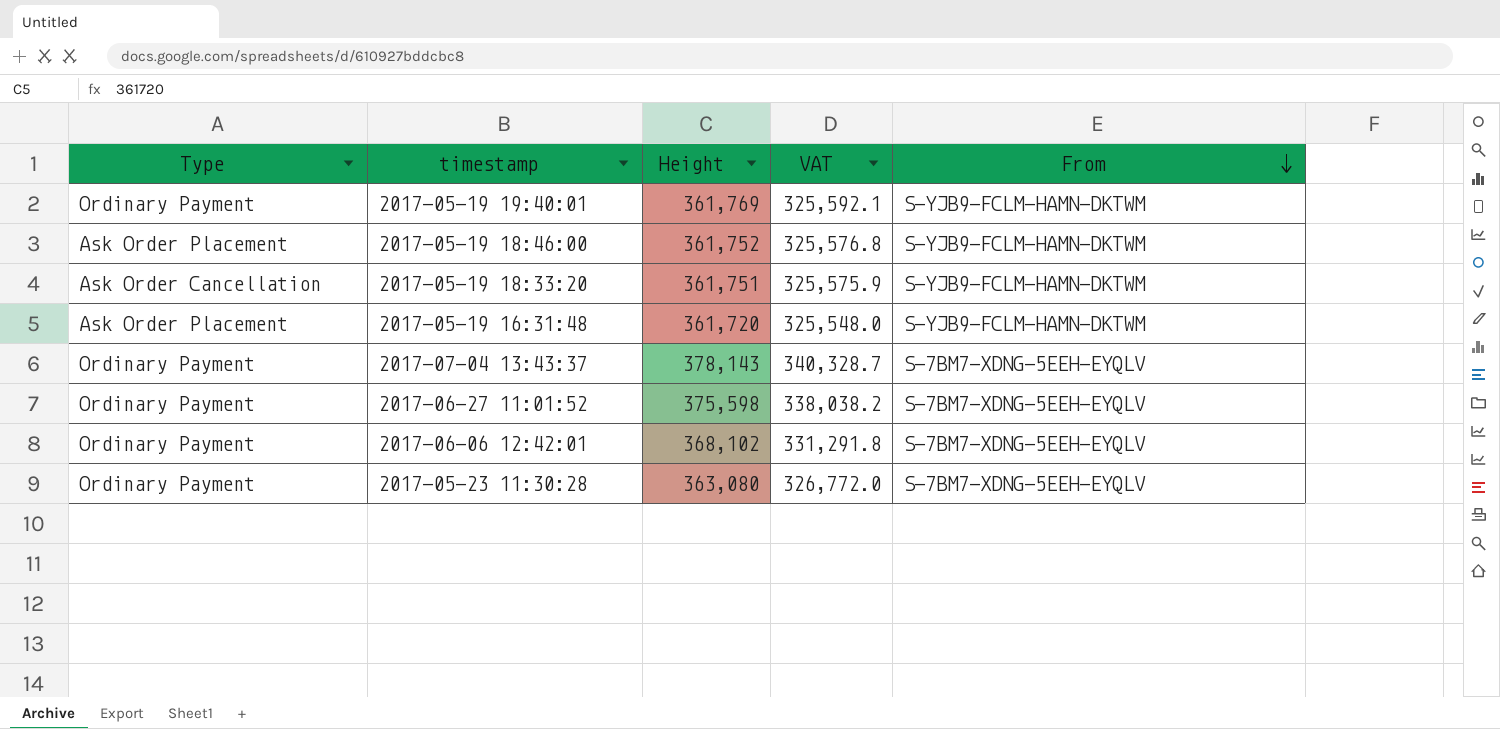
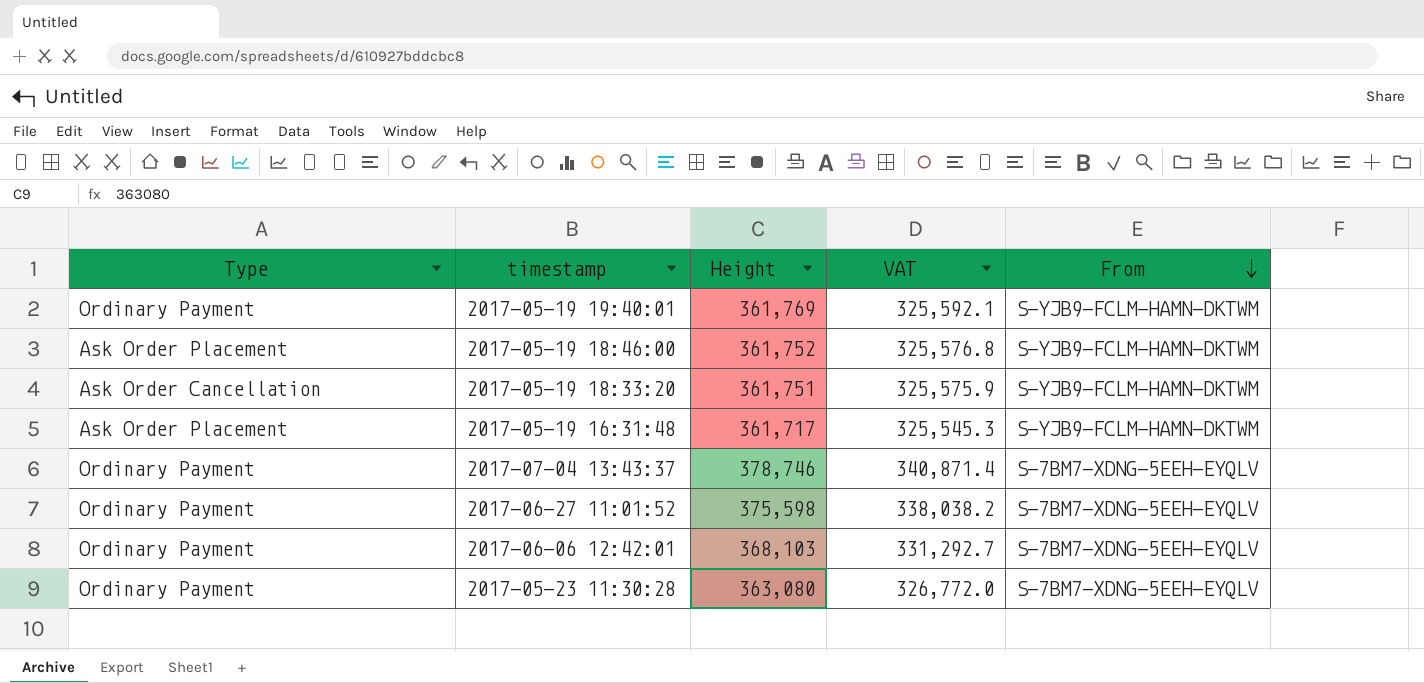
2017-05-19 16:31:48 | Height: 361,720 -> 361,717
2017-05-19 16:31:48 | VAT: 325,548.0 -> 325,545.3
2017-07-04 13:43:37 | Height: 378,143 -> 378,746
2017-07-04 13:43:37 | VAT: 340,328.7 -> 340,871.4
2017-06-06 12:42:01 | Height: 368,102 -> 368,103
2017-06-06 12:42:01 | VAT: 331,291.8 -> 331,292.7

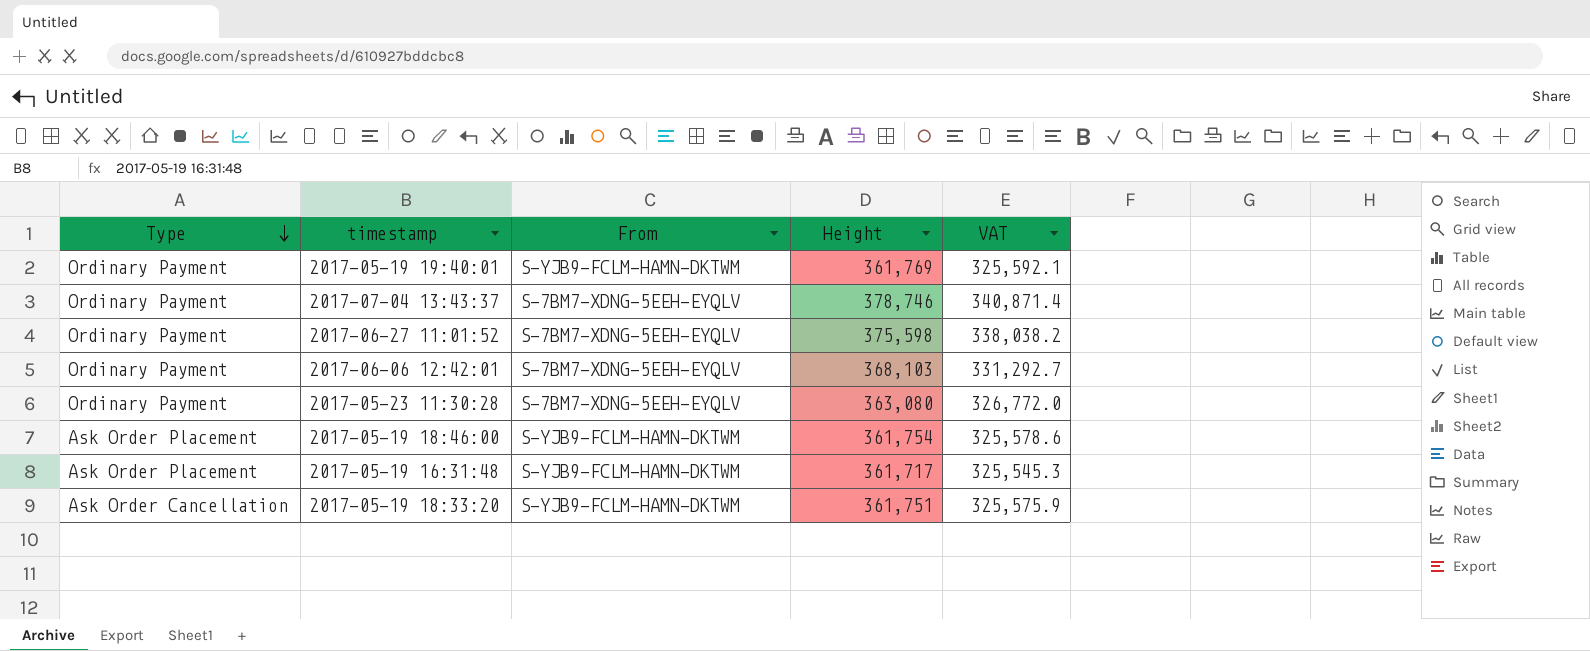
row order: From descending -> Type descending
column From | position: 5 -> 3
2017-05-19 18:46:00 | Height: 361,752 -> 361,754
2017-05-19 18:46:00 | VAT: 325,576.8 -> 325,578.6

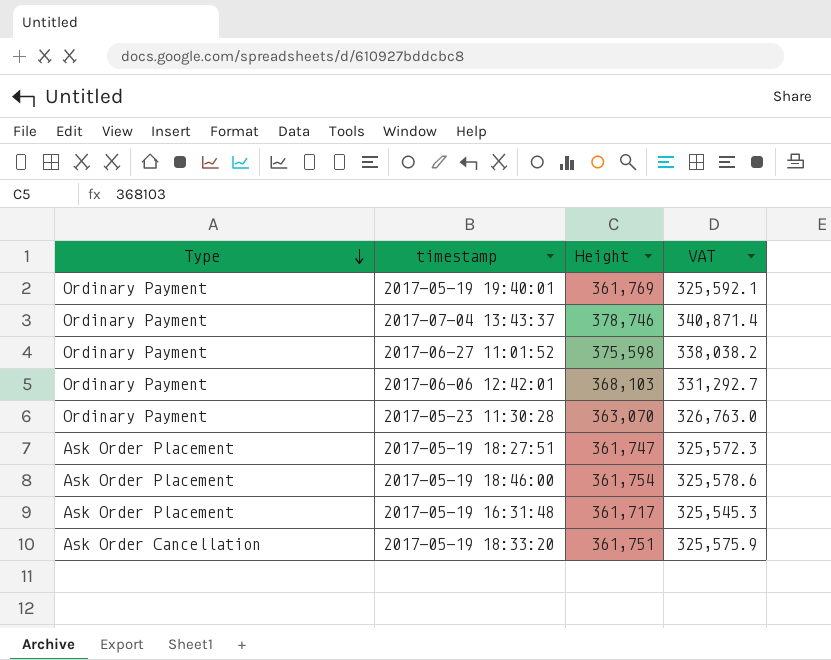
column From | position: 3 -> none
2017-05-23 11:30:28 | Height: 363,080 -> 363,070
2017-05-23 11:30:28 | VAT: 326,772.0 -> 326,763.0
row 2017-05-19 18:27:51: none -> Ask Order Placement | 361,747 | 325,572.3

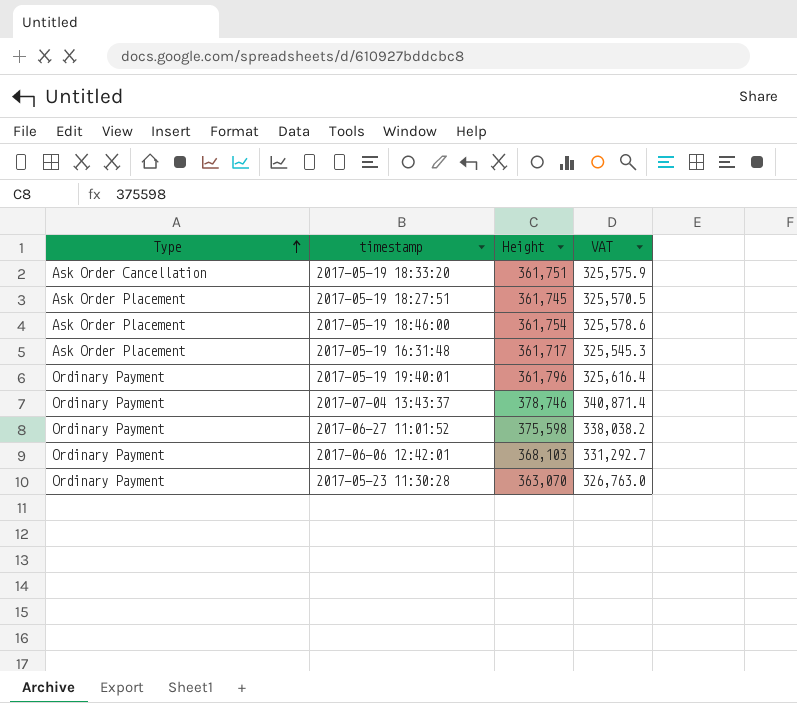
row order: Type descending -> Type ascending
2017-05-19 18:27:51 | Height: 361,747 -> 361,745
2017-05-19 18:27:51 | VAT: 325,572.3 -> 325,570.5
2017-05-19 19:40:01 | Height: 361,769 -> 361,796
2017-05-19 19:40:01 | VAT: 325,592.1 -> 325,616.4

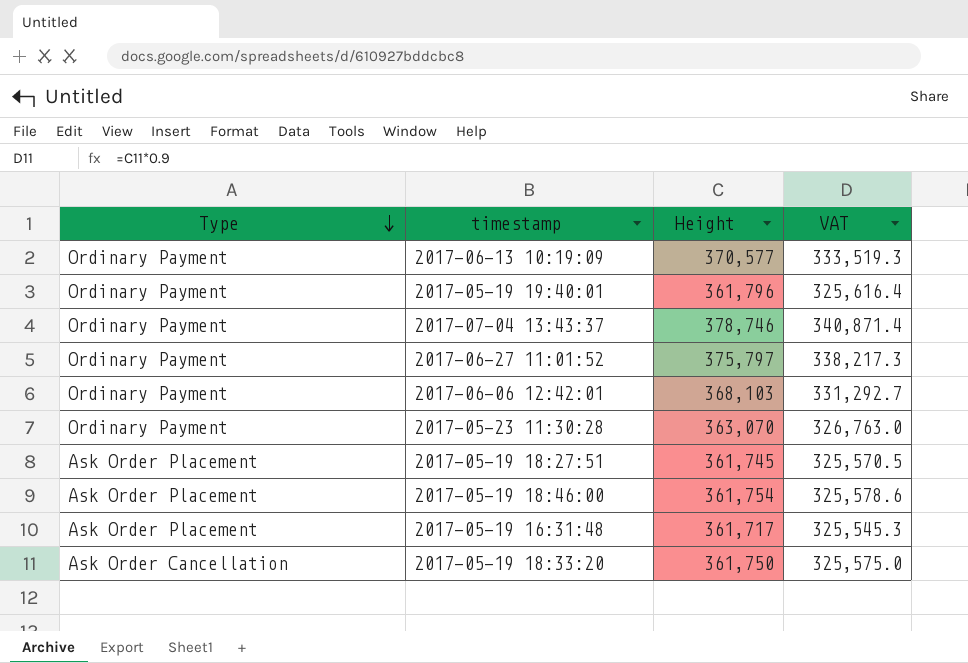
row order: Type ascending -> Type descending
row 2017-06-13 10:19:09: none -> Ordinary Payment | 370,577 | 333,519.3
2017-06-27 11:01:52 | Height: 375,598 -> 375,797
2017-06-27 11:01:52 | VAT: 338,038.2 -> 338,217.3
2017-05-19 18:33:20 | Height: 361,751 -> 361,750
2017-05-19 18:33:20 | VAT: 325,575.9 -> 325,575.0

